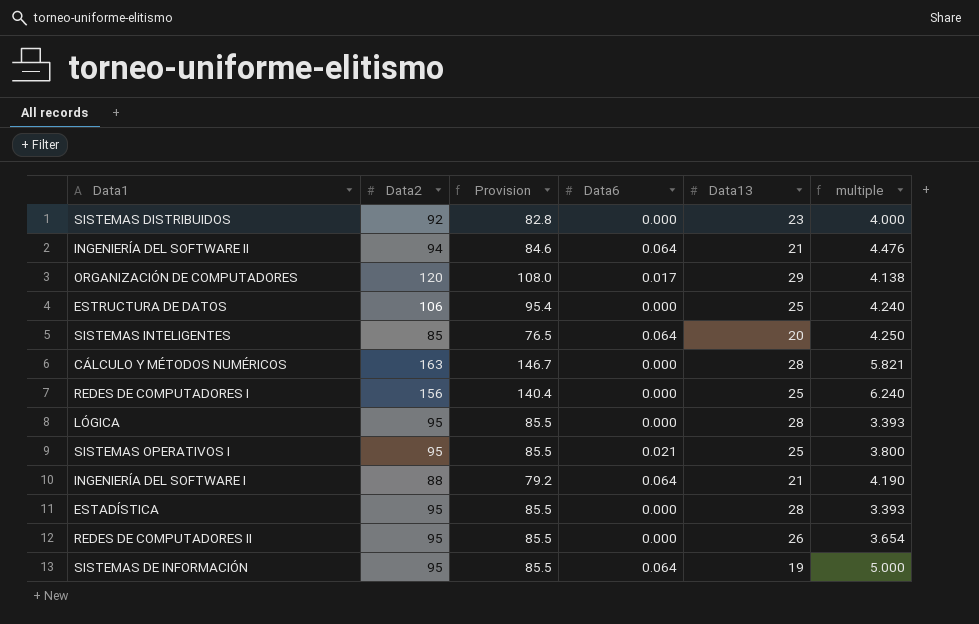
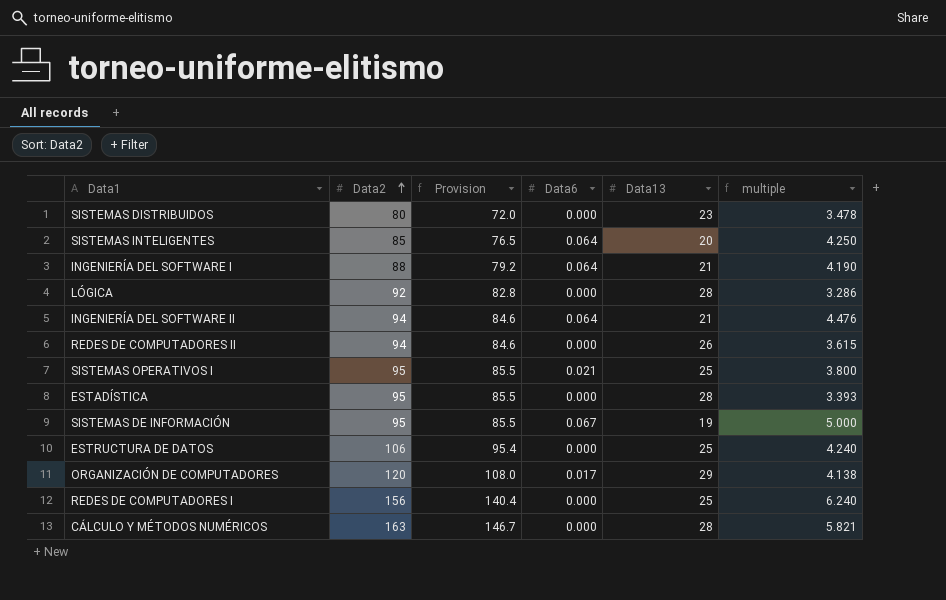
row order: none -> Data2 ascending
SISTEMAS DISTRIBUIDOS | Data2: 92 -> 80
SISTEMAS DISTRIBUIDOS | Provision: 82.8 -> 72.0
SISTEMAS DISTRIBUIDOS | multiple: 4.000 -> 3.478
LÓGICA | Data2: 95 -> 92
LÓGICA | Provision: 85.5 -> 82.8
LÓGICA | multiple: 3.393 -> 3.286
REDES DE COMPUTADORES II | Data2: 95 -> 94
REDES DE COMPUTADORES II | Provision: 85.5 -> 84.6
REDES DE COMPUTADORES II | multiple: 3.654 -> 3.615
SISTEMAS DE INFORMACIÓN | Data6: 0.064 -> 0.067

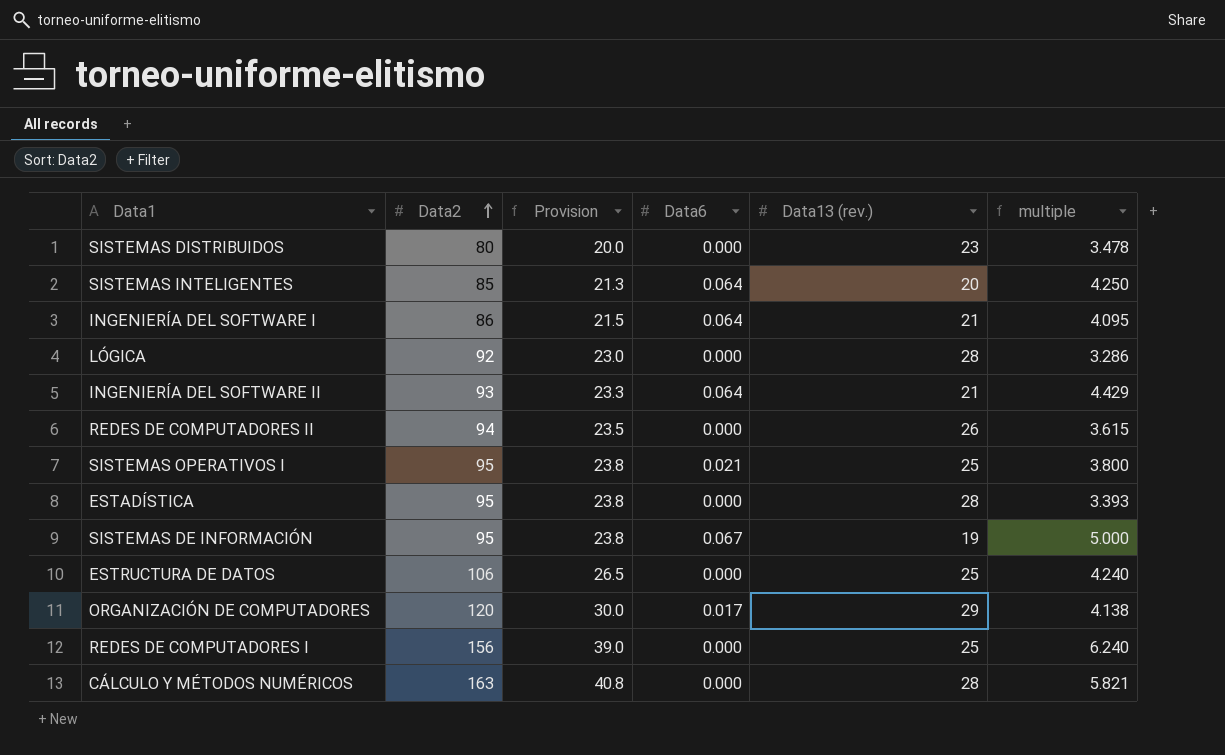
column Provision | formula: [Data2] * 0.9 -> [Data2] * 0.25
column name: Data13 -> Data13 (rev.)
INGENIERÍA DEL SOFTWARE I | Data2: 88 -> 86
INGENIERÍA DEL SOFTWARE I | multiple: 4.190 -> 4.095
INGENIERÍA DEL SOFTWARE II | Data2: 94 -> 93
INGENIERÍA DEL SOFTWARE II | multiple: 4.476 -> 4.429

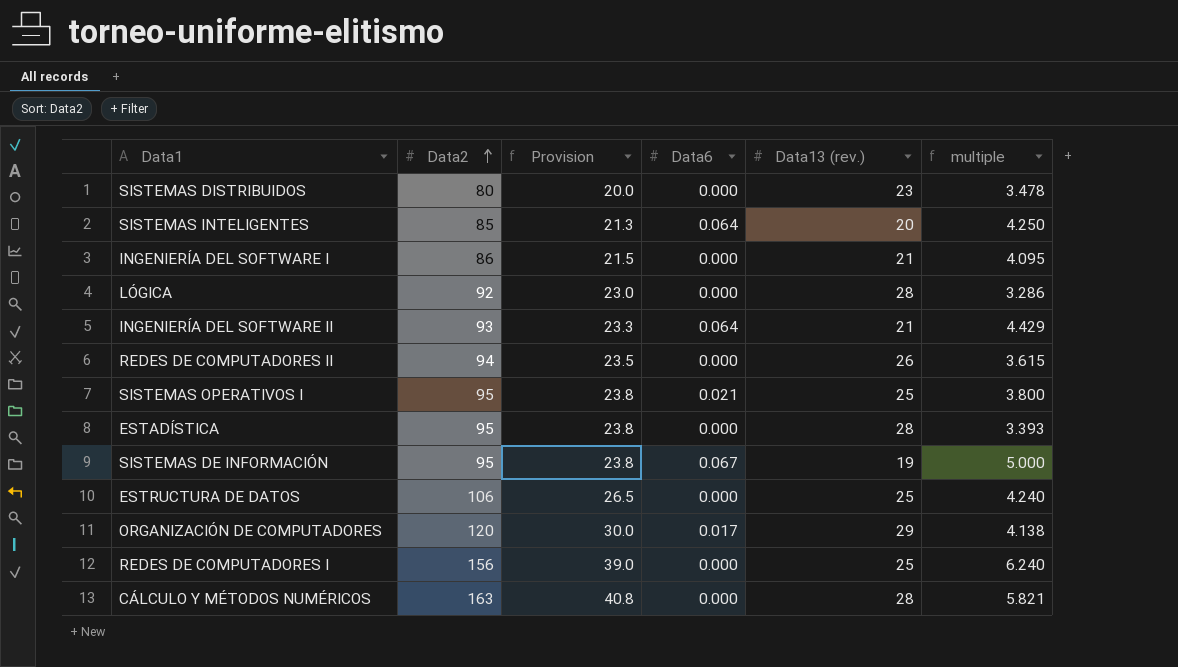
INGENIERÍA DEL SOFTWARE I | Data6: 0.064 -> 0.000

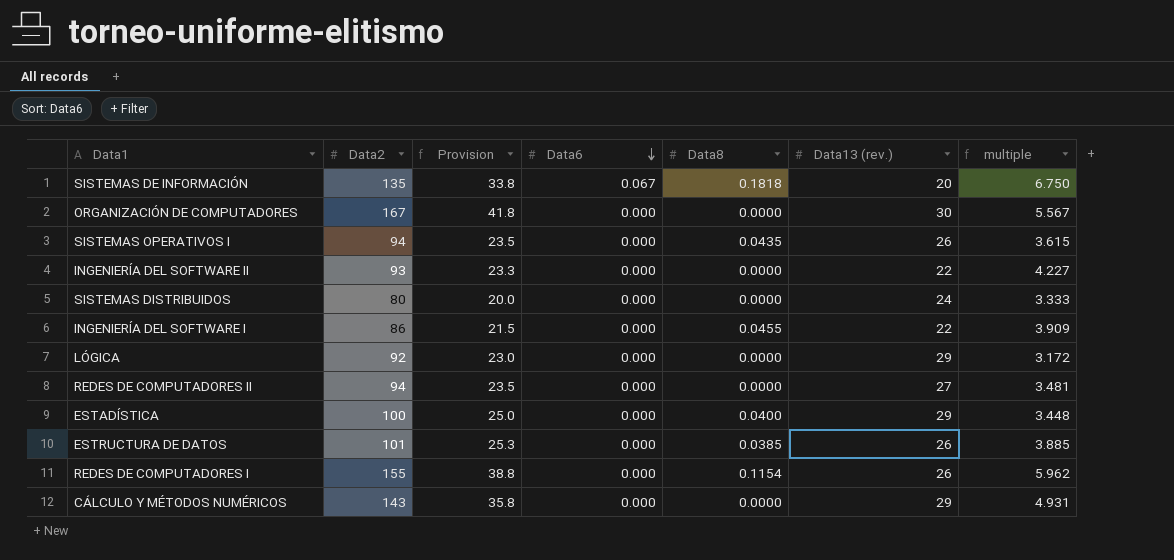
row order: Data2 ascending -> Data6 descending
column Data8 | position: none -> 5
row SISTEMAS INTELIGENTES: 85 | 21.3 | 0.064 | 20 | 4.250 -> none
SISTEMAS DE INFORMACIÓN | Data2: 95 -> 135
SISTEMAS DE INFORMACIÓN | Provision: 23.8 -> 33.8
SISTEMAS DE INFORMACIÓN | Data13 (rev.): 19 -> 20
SISTEMAS DE INFORMACIÓN | multiple: 5.000 -> 6.750
ORGANIZACIÓN DE COMPUTADORES | Data2: 120 -> 167
ORGANIZACIÓN DE COMPUTADORES | Provision: 30.0 -> 41.8
ORGANIZACIÓN DE COMPUTADORES | Data6: 0.017 -> 0.000
ORGANIZACIÓN DE COMPUTADORES | Data13 (rev.): 29 -> 30
ORGANIZACIÓN DE COMPUTADORES | multiple: 4.138 -> 5.567
SISTEMAS OPERATIVOS I | Data2: 95 -> 94
SISTEMAS OPERATIVOS I | Provision: 23.8 -> 23.5
SISTEMAS OPERATIVOS I | Data6: 0.021 -> 0.000
SISTEMAS OPERATIVOS I | Data13 (rev.): 25 -> 26
SISTEMAS OPERATIVOS I | multiple: 3.800 -> 3.615
INGENIERÍA DEL SOFTWARE II | Data6: 0.064 -> 0.000
INGENIERÍA DEL SOFTWARE II | Data13 (rev.): 21 -> 22
INGENIERÍA DEL SOFTWARE II | multiple: 4.429 -> 4.227
SISTEMAS DISTRIBUIDOS | Data13 (rev.): 23 -> 24
SISTEMAS DISTRIBUIDOS | multiple: 3.478 -> 3.333
INGENIERÍA DEL SOFTWARE I | Data13 (rev.): 21 -> 22
INGENIERÍA DEL SOFTWARE I | multiple: 4.095 -> 3.909
LÓGICA | Data13 (rev.): 28 -> 29
LÓGICA | multiple: 3.286 -> 3.172
REDES DE COMPUTADORES II | Data13 (rev.): 26 -> 27
REDES DE COMPUTADORES II | multiple: 3.615 -> 3.481
ESTADÍSTICA | Data2: 95 -> 100
ESTADÍSTICA | Provision: 23.8 -> 25.0
ESTADÍSTICA | Data13 (rev.): 28 -> 29
ESTADÍSTICA | multiple: 3.393 -> 3.448
ESTRUCTURA DE DATOS | Data2: 106 -> 101
ESTRUCTURA DE DATOS | Provision: 26.5 -> 25.3
ESTRUCTURA DE DATOS | Data13 (rev.): 25 -> 26
ESTRUCTURA DE DATOS | multiple: 4.240 -> 3.885
REDES DE COMPUTADORES I | Data2: 156 -> 155
REDES DE COMPUTADORES I | Provision: 39.0 -> 38.8
REDES DE COMPUTADORES I | Data13 (rev.): 25 -> 26
REDES DE COMPUTADORES I | multiple: 6.240 -> 5.962
CÁLCULO Y MÉTODOS NUMÉRICOS | Data2: 163 -> 143
CÁLCULO Y MÉTODOS NUMÉRICOS | Provision: 40.8 -> 35.8
CÁLCULO Y MÉTODOS NUMÉRICOS | Data13 (rev.): 28 -> 29
CÁLCULO Y MÉTODOS NUMÉRICOS | multiple: 5.821 -> 4.931

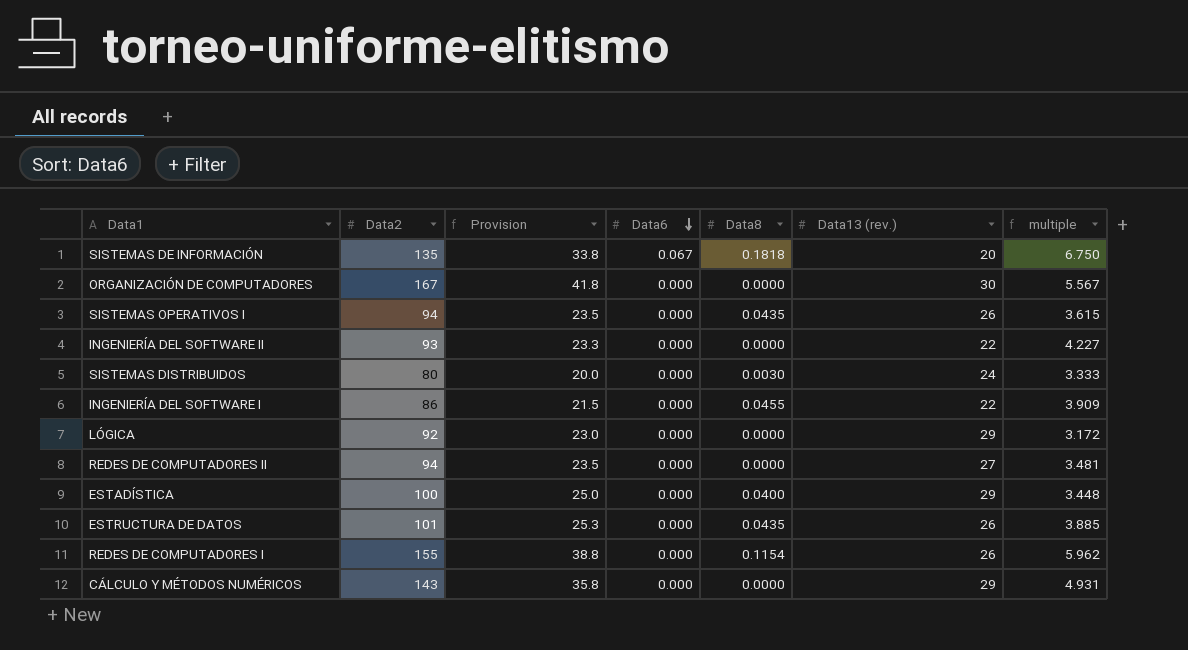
SISTEMAS DISTRIBUIDOS | Data8: 0.0000 -> 0.0030
ESTRUCTURA DE DATOS | Data8: 0.0385 -> 0.0435

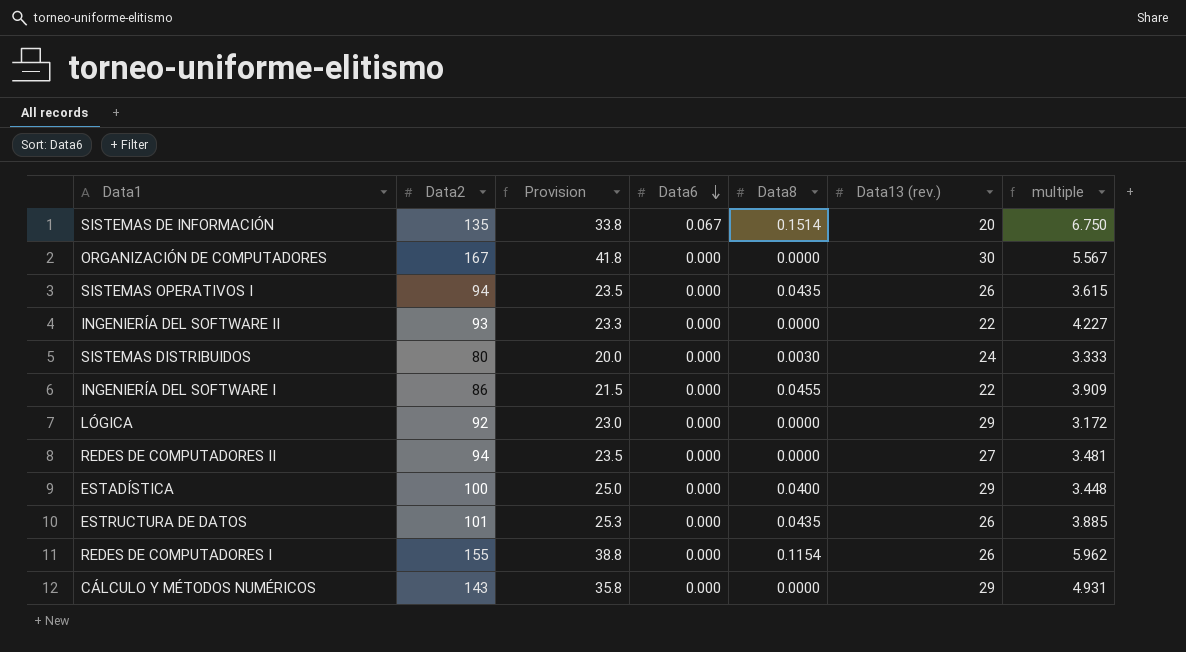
SISTEMAS DE INFORMACIÓN | Data8: 0.1818 -> 0.1514

